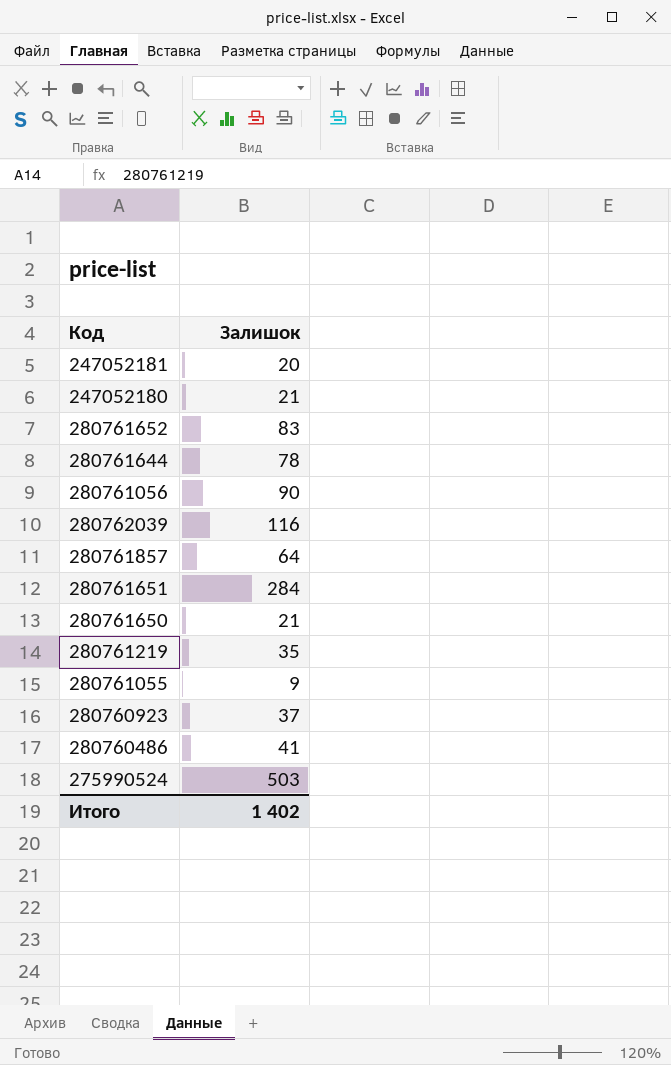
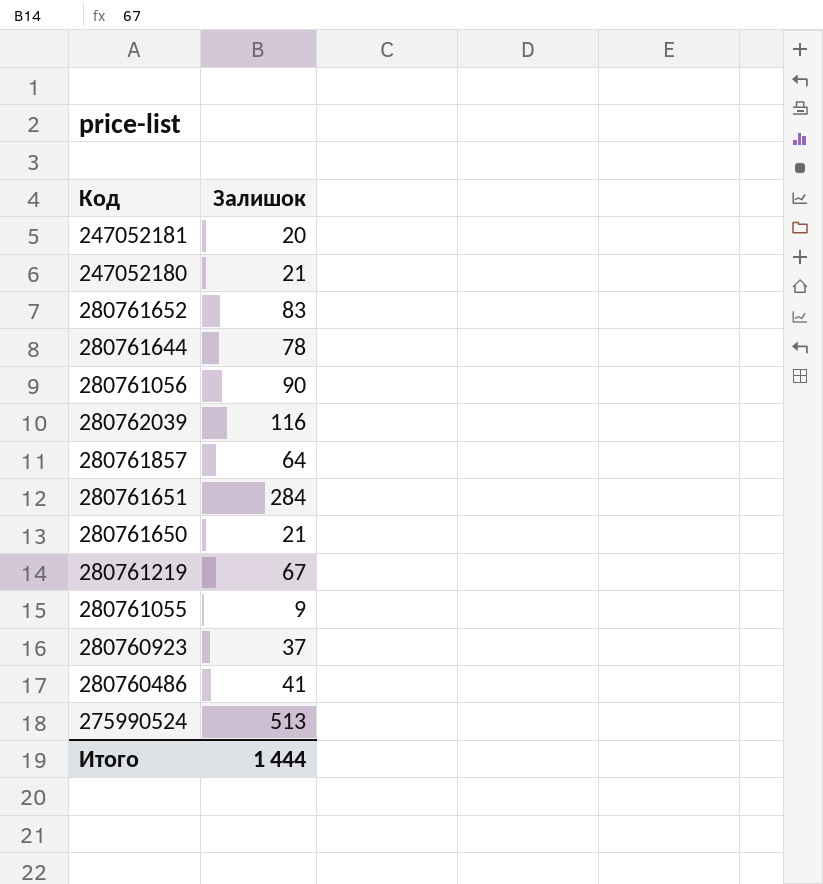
280761219 | Залишок: 35 -> 67
275990524 | Залишок: 503 -> 513
Итого | Залишок: 1 402 -> 1 444

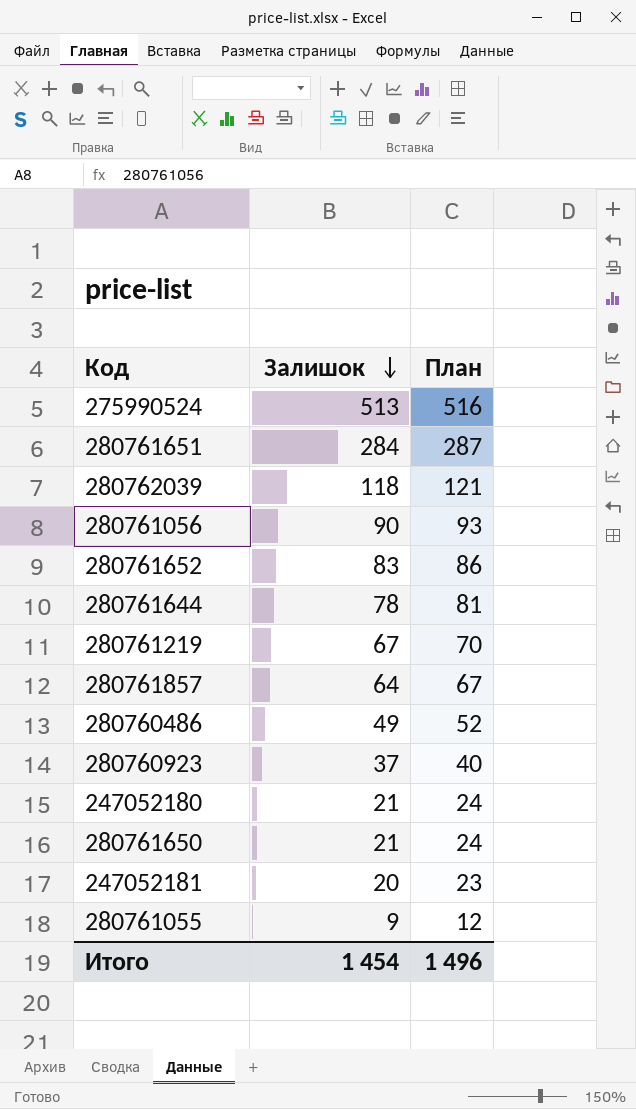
row order: none -> Залишок descending
column План | formula: none -> [Залишок] + 3
280762039 | Залишок: 116 -> 118
280760486 | Залишок: 41 -> 49
Итого | Залишок: 1 444 -> 1 454

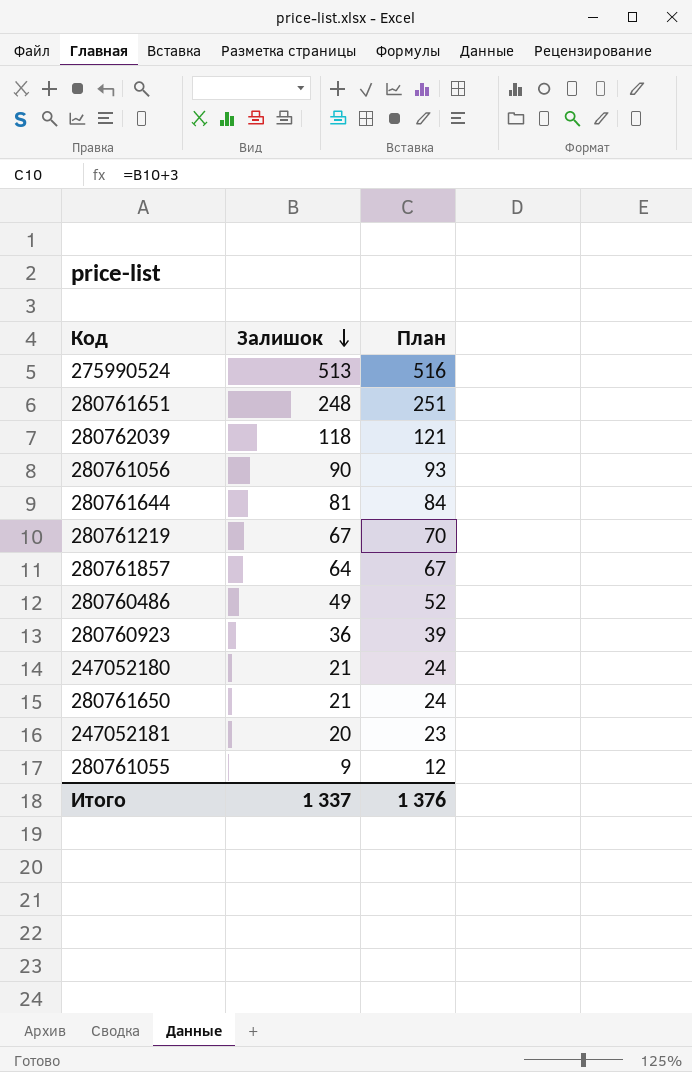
row 280761652: 83 | 86 -> none
280761651 | Залишок: 284 -> 248
280761651 | План: 287 -> 251
280761644 | Залишок: 78 -> 81
280761644 | План: 81 -> 84
280760923 | Залишок: 37 -> 36
280760923 | План: 40 -> 39
Итого | Залишок: 1 454 -> 1 337
Итого | План: 1 496 -> 1 376

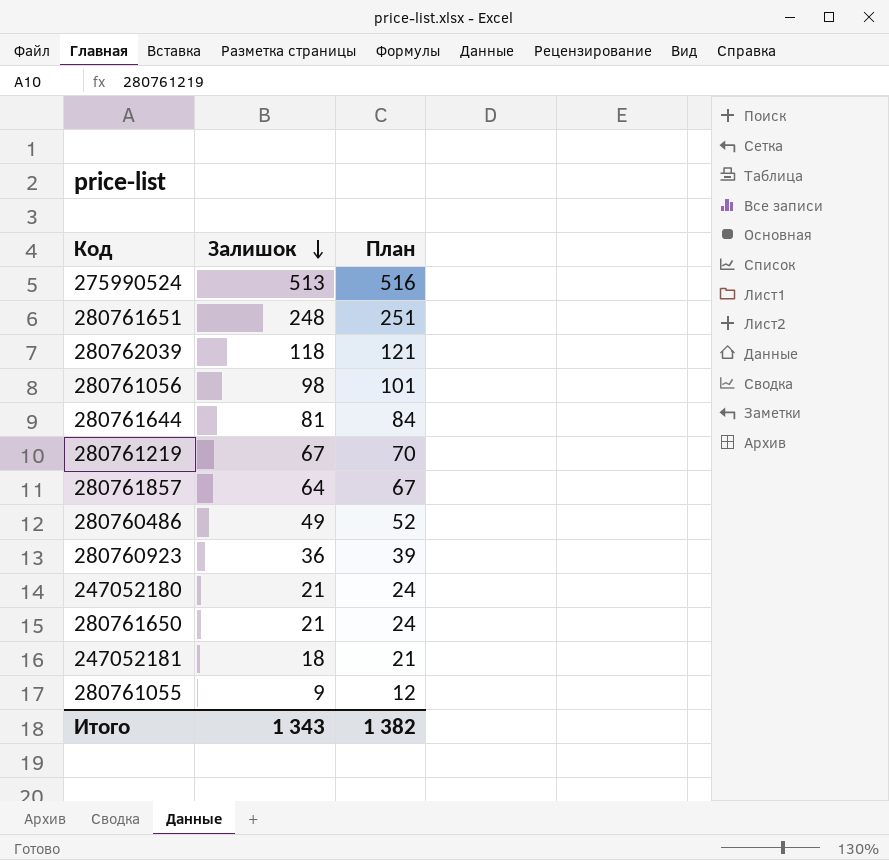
280761056 | Залишок: 90 -> 98
280761056 | План: 93 -> 101
247052181 | Залишок: 20 -> 18
247052181 | План: 23 -> 21
Итого | Залишок: 1 337 -> 1 343
Итого | План: 1 376 -> 1 382

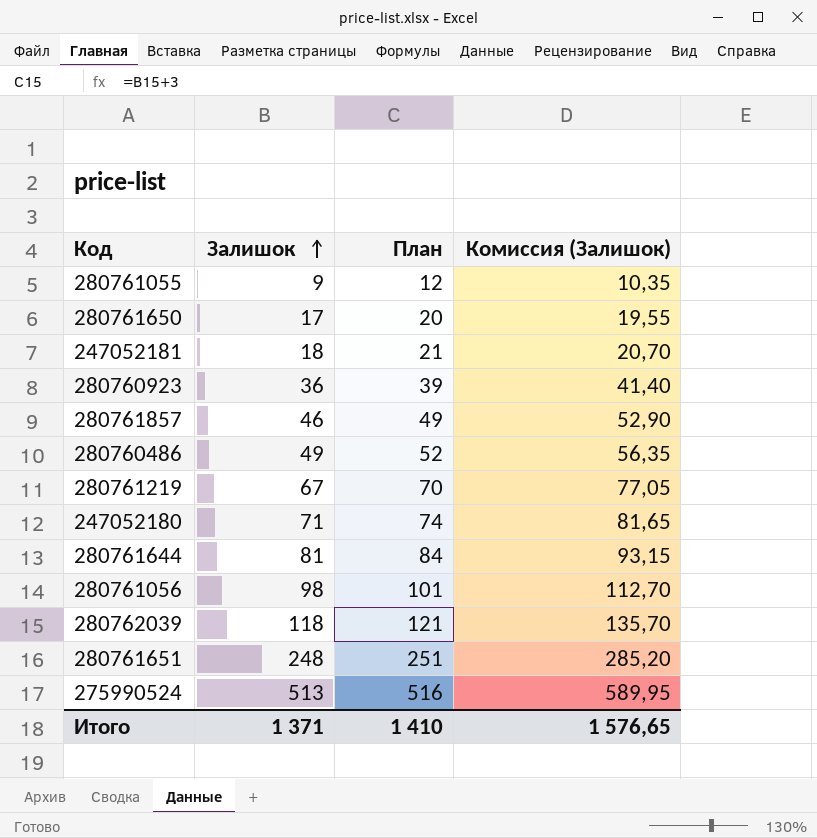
row order: Залишок descending -> Залишок ascending
column Комиссия (Залишок) | formula: none -> [Залишок] * 1,15
280761650 | Залишок: 21 -> 17
280761650 | План: 24 -> 20
280761857 | Залишок: 64 -> 46
280761857 | План: 67 -> 49
247052180 | Залишок: 21 -> 71
247052180 | План: 24 -> 74
Итого | Залишок: 1 343 -> 1 371
Итого | План: 1 382 -> 1 410

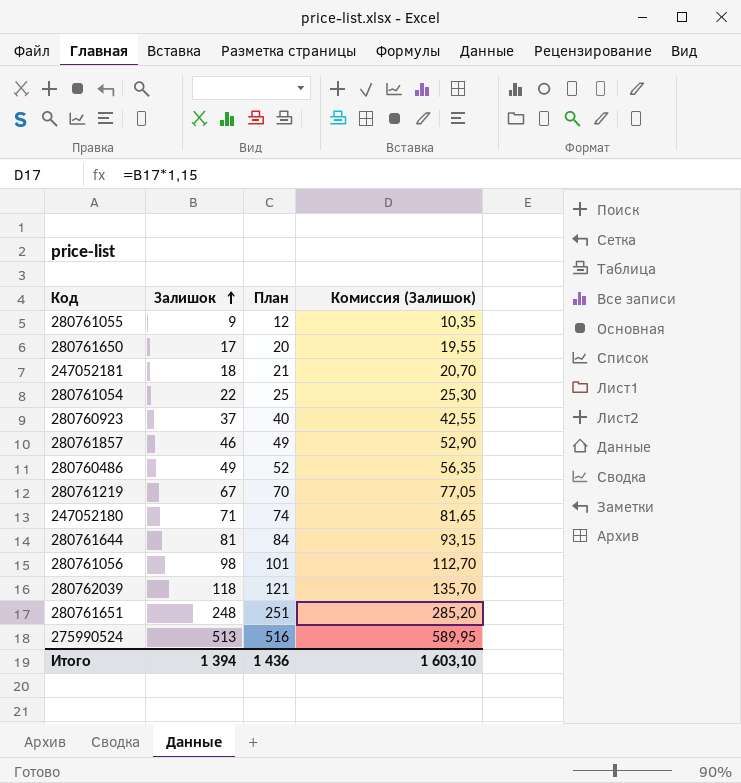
row 280761054: none -> 22 | 25 | 25,30
280760923 | Залишок: 36 -> 37
280760923 | План: 39 -> 40
280760923 | Комиссия (Залишок): 41,40 -> 42,55
Итого | Залишок: 1 371 -> 1 394
Итого | План: 1 410 -> 1 436
Итого | Комиссия (Залишок): 1 576,65 -> 1 603,10

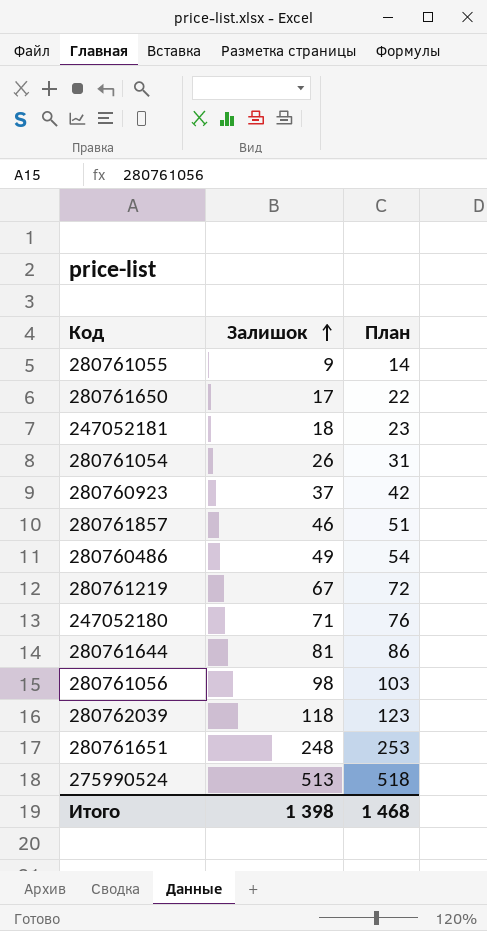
column Комиссия (Залишок) | formula: [Залишок] * 1,15 -> none
column План | formula: [Залишок] + 3 -> [Залишок] + 5
280761054 | Залишок: 22 -> 26
Итого | Залишок: 1 394 -> 1 398
Итого | План: 1 436 -> 1 468

